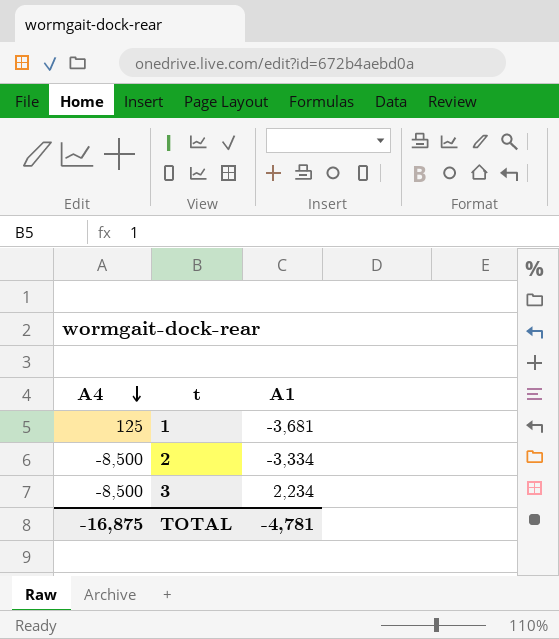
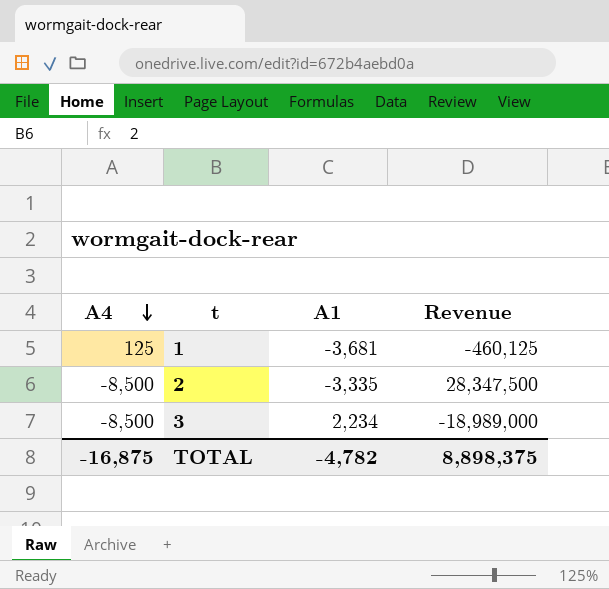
column Revenue | formula: none -> [A4] * [A1]
2 | A1: -3,334 -> -3,335
TOTAL | A1: -4,781 -> -4,782

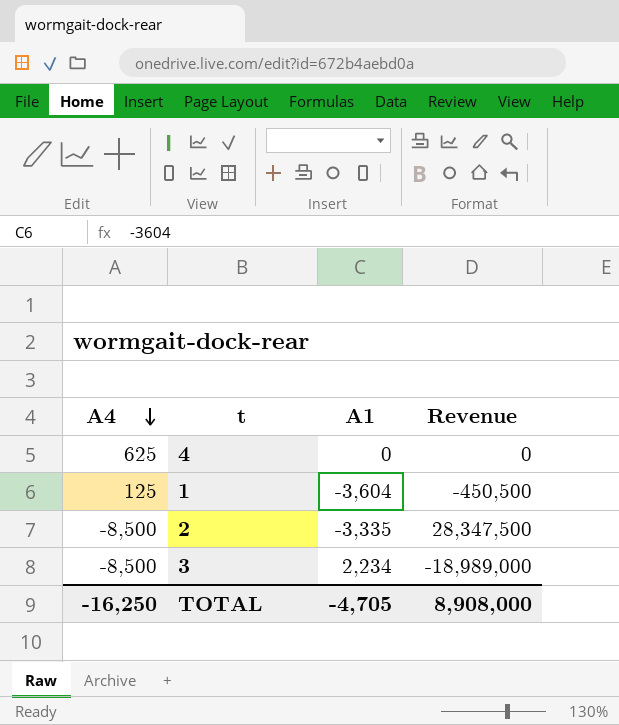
row 4: none -> 625 | 0 | 0
1 | A1: -3,681 -> -3,604
1 | Revenue: -460,125 -> -450,500
TOTAL | A4: -16,875 -> -16,250
TOTAL | A1: -4,782 -> -4,705
TOTAL | Revenue: 8,898,375 -> 8,908,000

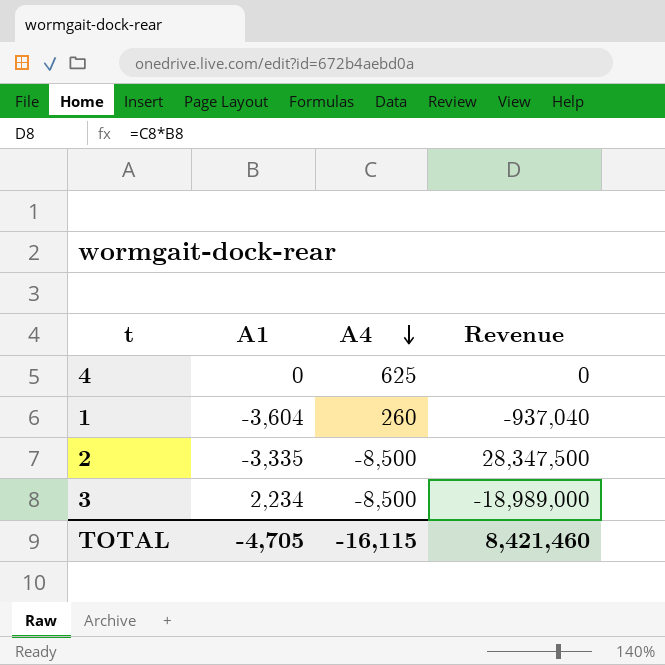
column A4 | position: 1 -> 3
1 | A4: 125 -> 260
1 | Revenue: -450,500 -> -937,040
TOTAL | A4: -16,250 -> -16,115
TOTAL | Revenue: 8,908,000 -> 8,421,460

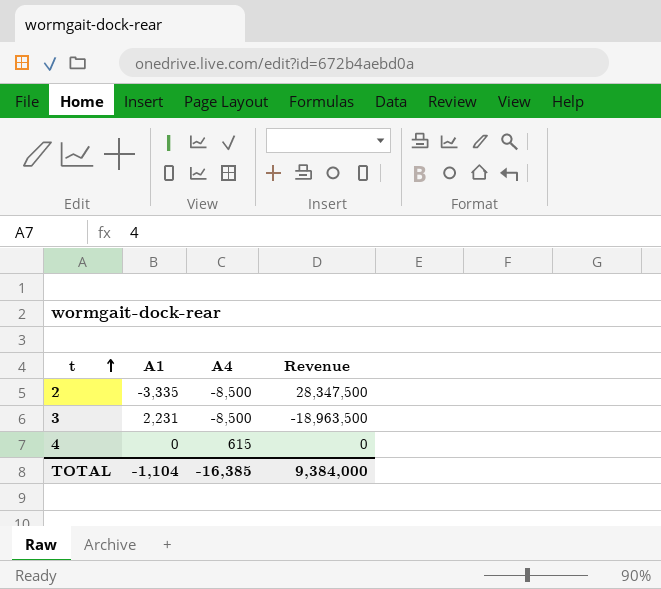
row order: A4 descending -> t ascending
row 1: -3,604 | 260 | -937,040 -> none
3 | A1: 2,234 -> 2,231
3 | Revenue: -18,989,000 -> -18,963,500
4 | A4: 625 -> 615
TOTAL | A1: -4,705 -> -1,104
TOTAL | A4: -16,115 -> -16,385
TOTAL | Revenue: 8,421,460 -> 9,384,000

